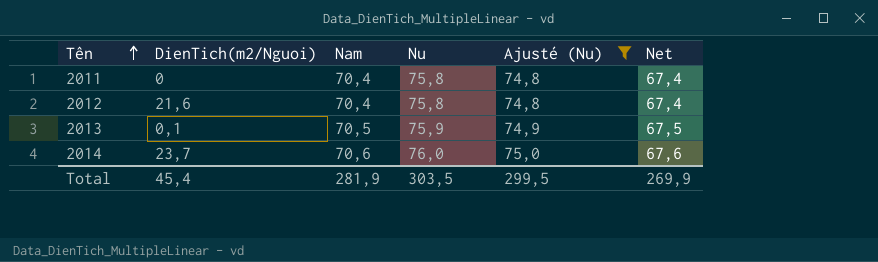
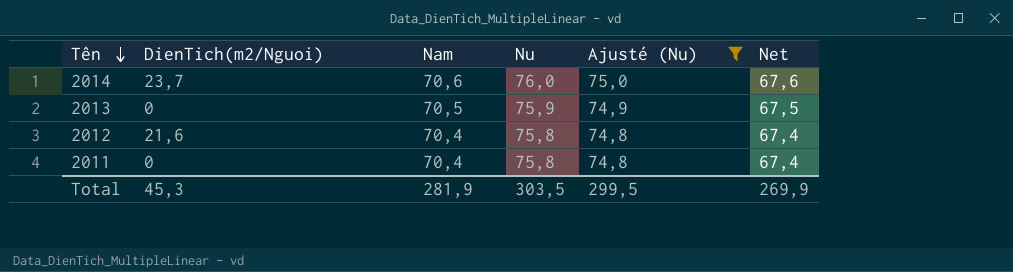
row order: Tên ascending -> Tên descending
2013 | DienTich(m2/Nguoi): 0,1 -> 0
Total | DienTich(m2/Nguoi): 45,4 -> 45,3

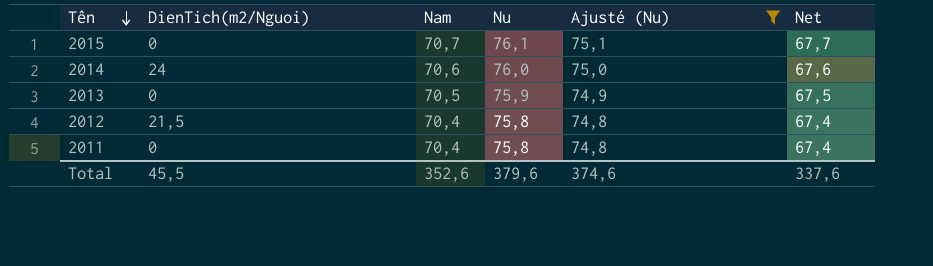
row 2015: none -> 0 | 70,7 | 76,1 | 75,1 | 67,7
2014 | DienTich(m2/Nguoi): 23,7 -> 24
2012 | DienTich(m2/Nguoi): 21,6 -> 21,5
Total | DienTich(m2/Nguoi): 45,3 -> 45,5
Total | Nam: 281,9 -> 352,6
Total | Nu: 303,5 -> 379,6
Total | Ajusté (Nu): 299,5 -> 374,6
Total | Net: 269,9 -> 337,6

